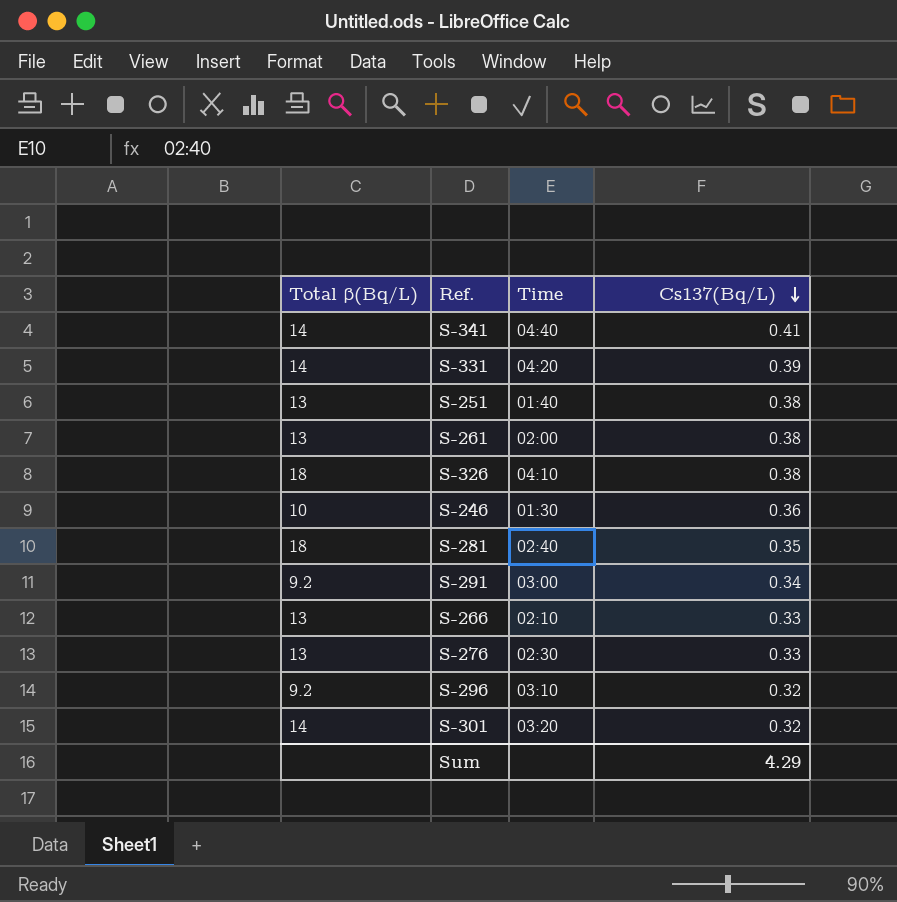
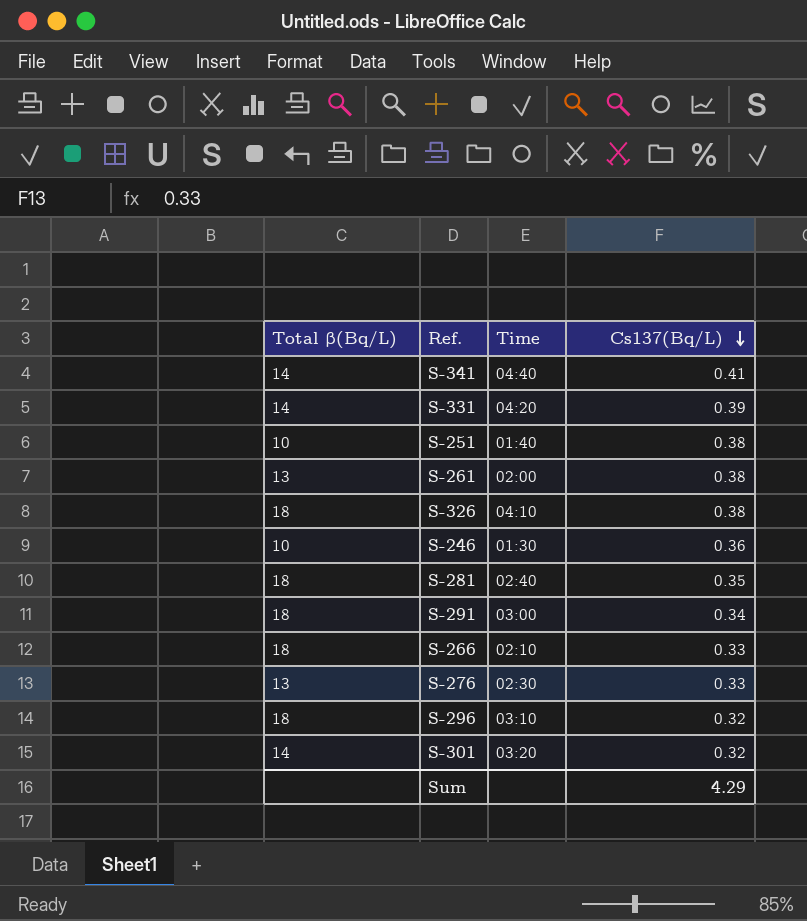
S-251 | Total β(Bq/L): 13 -> 10
S-291 | Total β(Bq/L): 9.2 -> 18
S-266 | Total β(Bq/L): 13 -> 18
S-296 | Total β(Bq/L): 9.2 -> 18

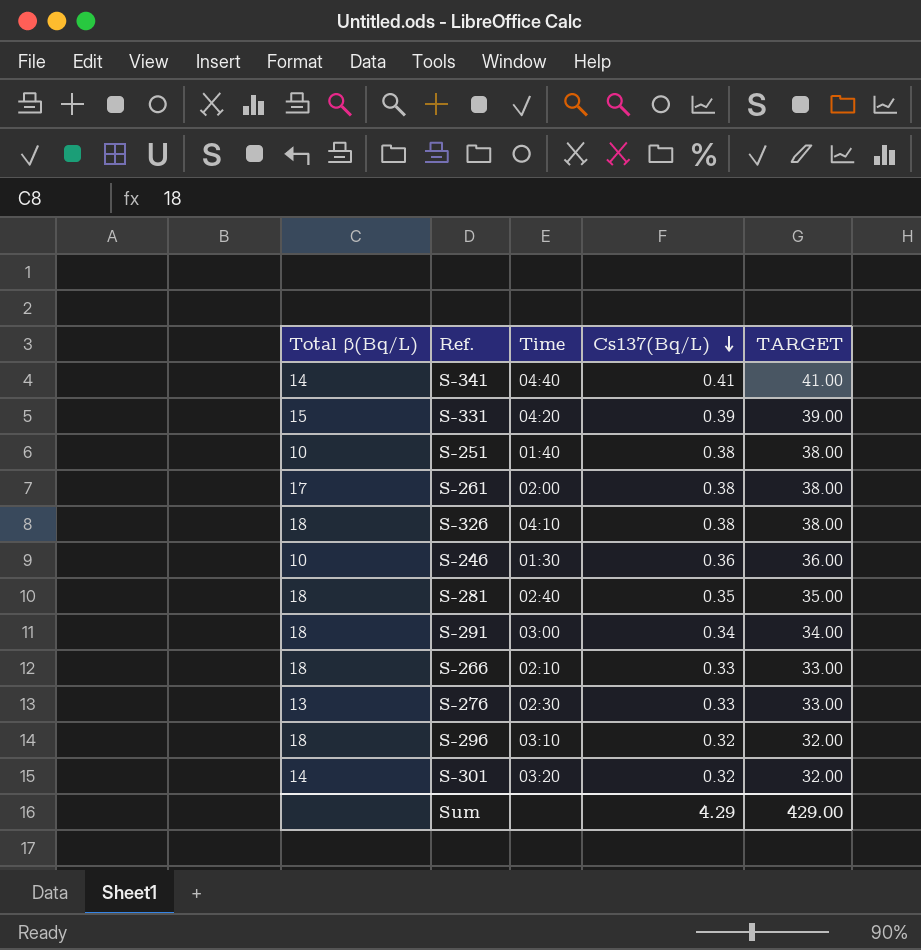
column TARGET | formula: none -> [Cs137(Bq/L)] * 100
S-331 | Total β(Bq/L): 14 -> 15
S-261 | Total β(Bq/L): 13 -> 17

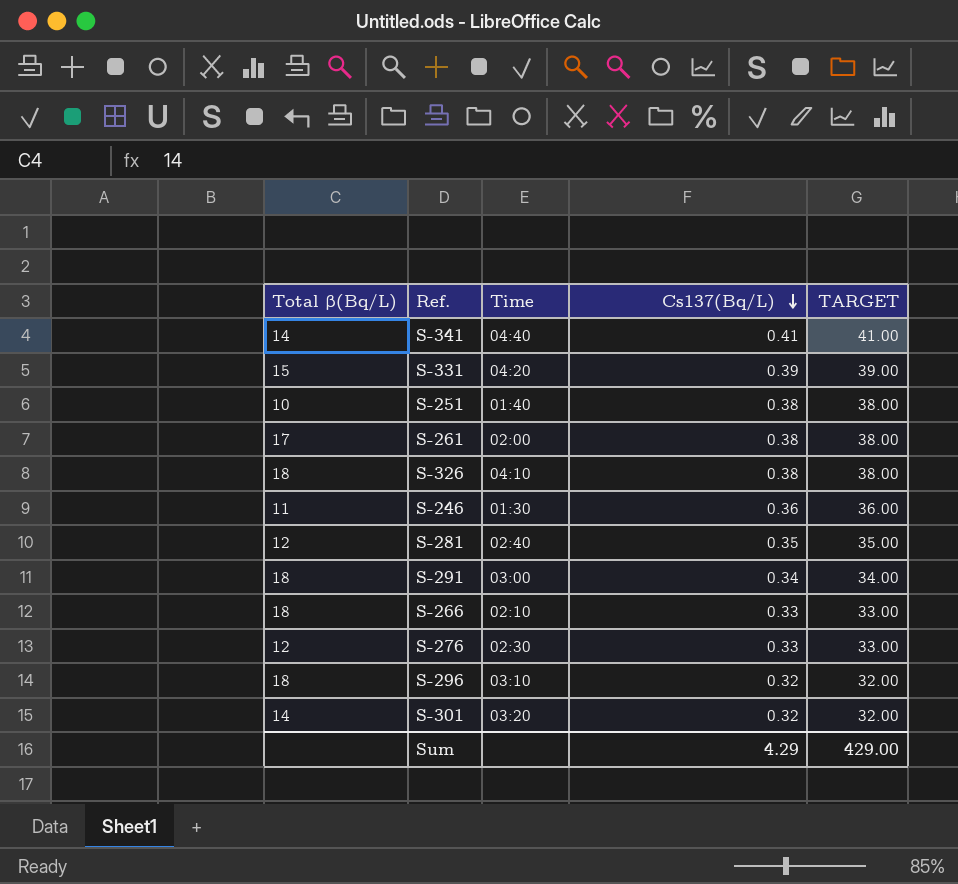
S-246 | Total β(Bq/L): 10 -> 11
S-281 | Total β(Bq/L): 18 -> 12
S-276 | Total β(Bq/L): 13 -> 12

